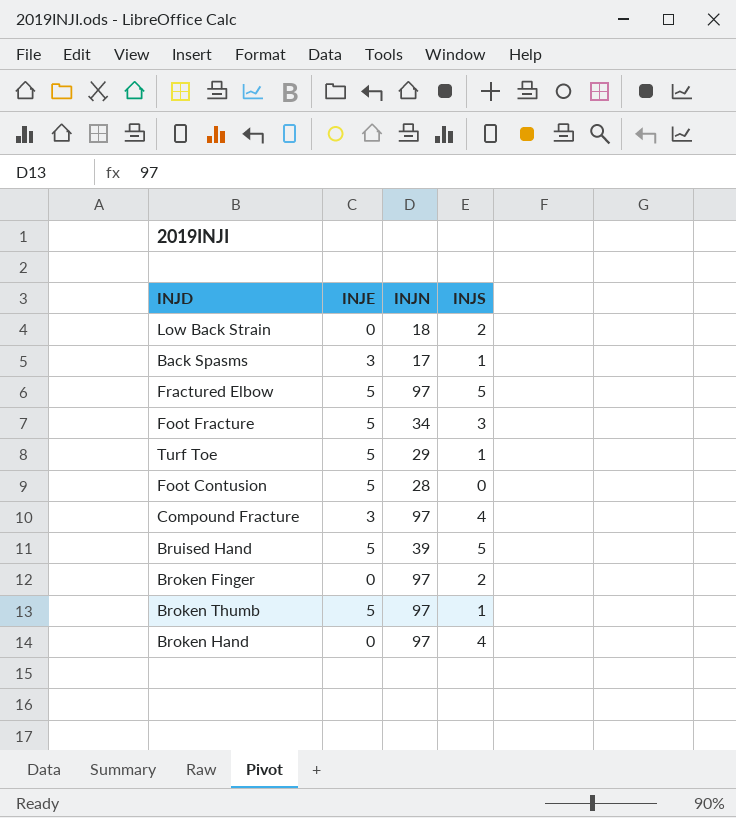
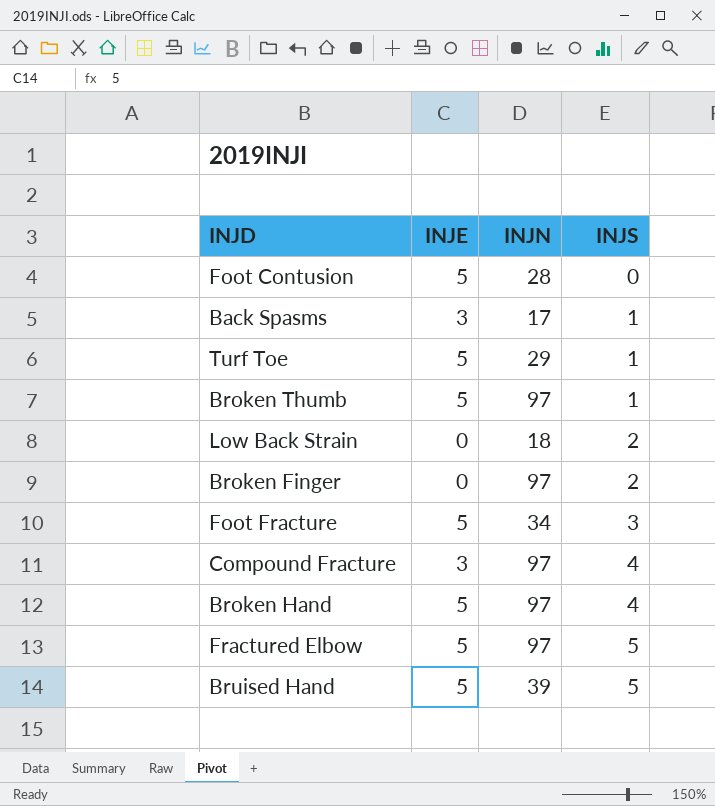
row order: none -> INJS ascending
Broken Hand | INJE: 0 -> 5

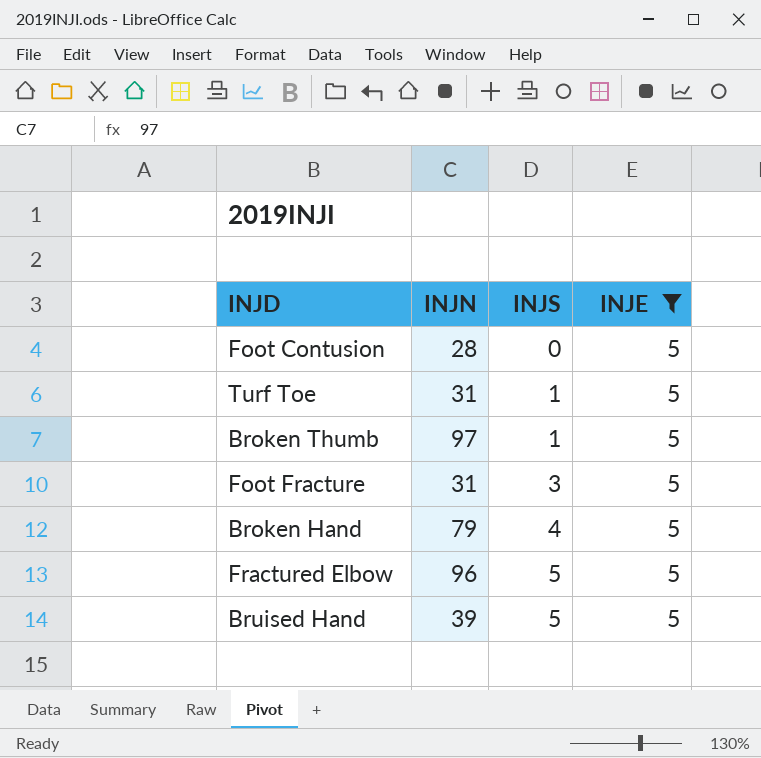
filter: none -> INJE = 5
column INJE | position: 2 -> 4
Turf Toe | INJN: 29 -> 31
Foot Fracture | INJN: 34 -> 31
Broken Hand | INJN: 97 -> 79
Fractured Elbow | INJN: 97 -> 96

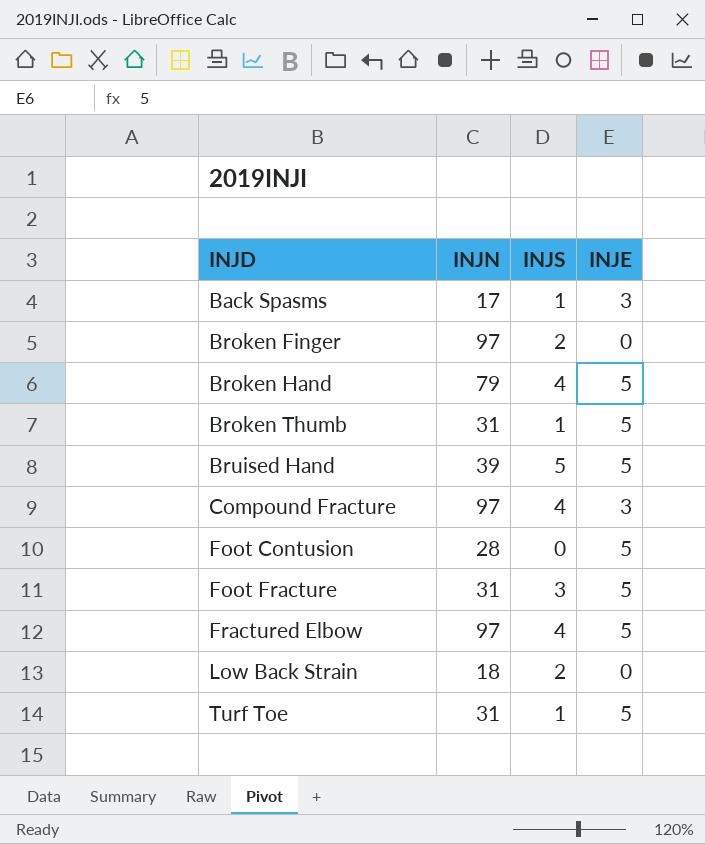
filter: INJE = 5 -> none
row order: INJS ascending -> INJD ascending
Broken Thumb | INJN: 97 -> 31
Fractured Elbow | INJN: 96 -> 97
Fractured Elbow | INJS: 5 -> 4

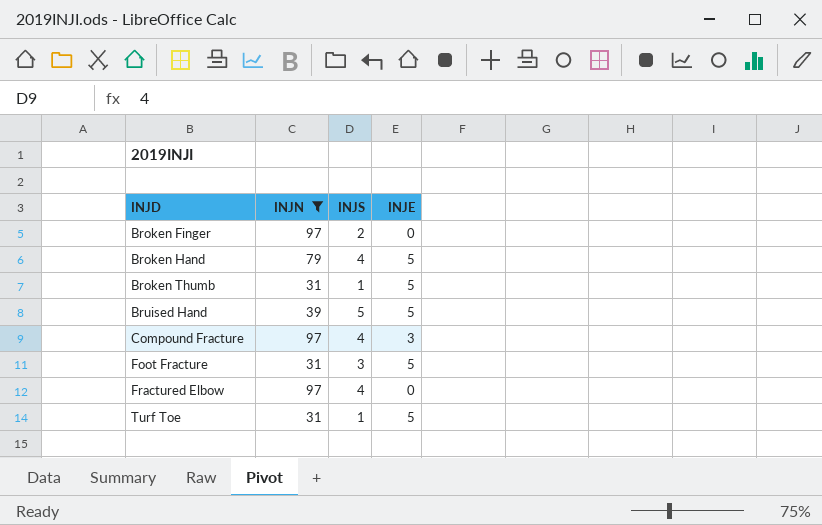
filter: none -> INJN >= 31
Fractured Elbow | INJE: 5 -> 0

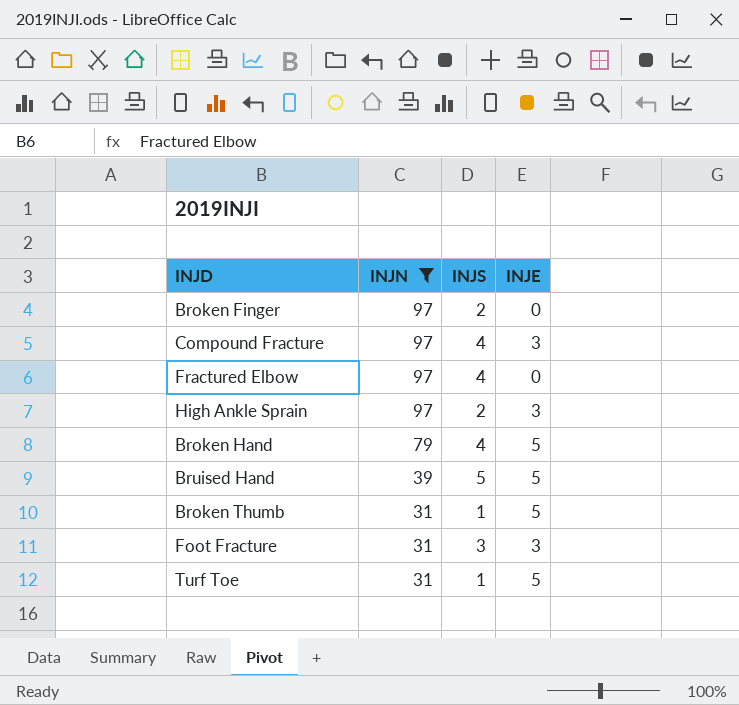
row order: INJD ascending -> INJN descending
row High Ankle Sprain: none -> 97 | 2 | 3
Foot Fracture | INJE: 5 -> 3

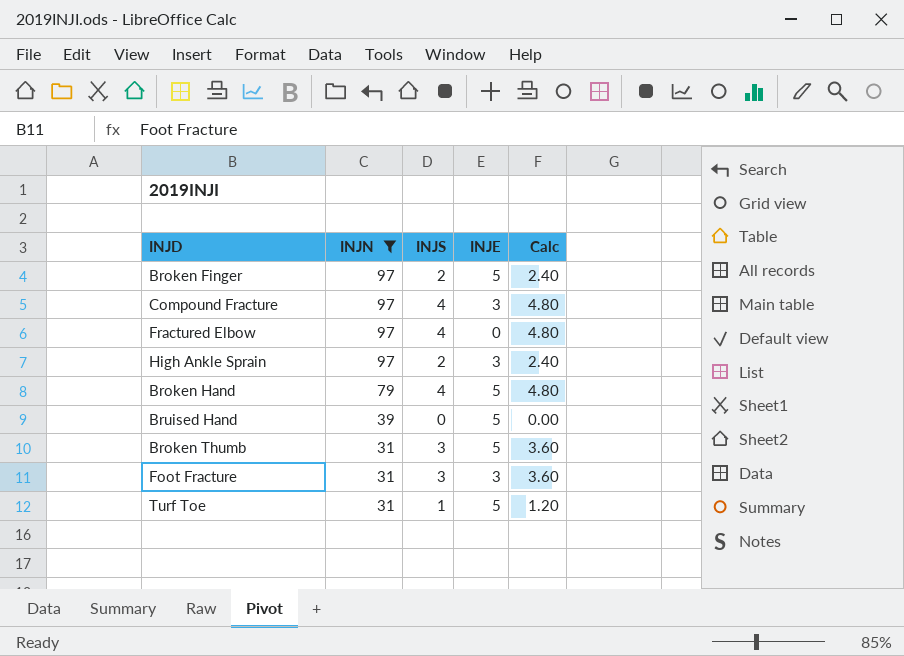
column Calc | formula: none -> [INJS] * 1.2
Broken Finger | INJE: 0 -> 5
Bruised Hand | INJS: 5 -> 0
Broken Thumb | INJS: 1 -> 3

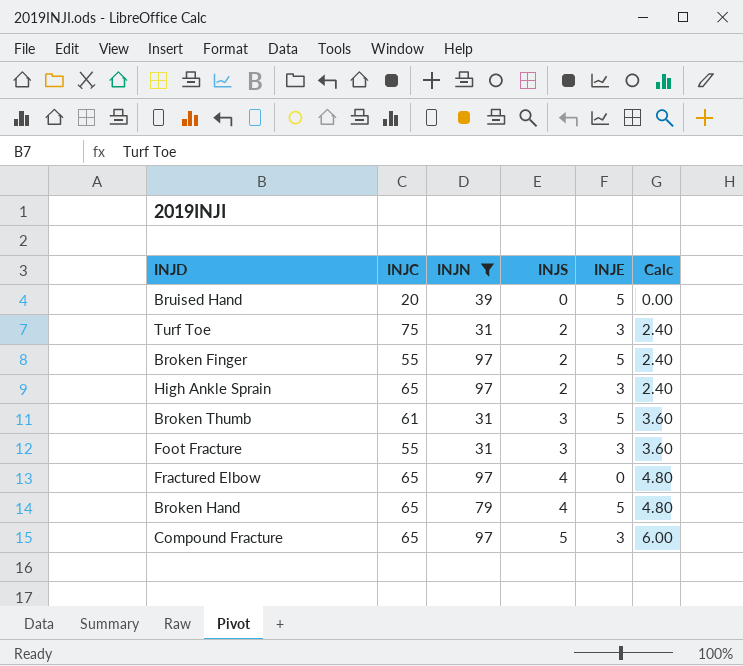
row order: INJN descending -> INJS ascending
column INJC | position: none -> 2
Turf Toe | INJS: 1 -> 2
Turf Toe | INJE: 5 -> 3
Turf Toe | Calc: 1.20 -> 2.40
Compound Fracture | INJS: 4 -> 5
Compound Fracture | Calc: 4.80 -> 6.00

